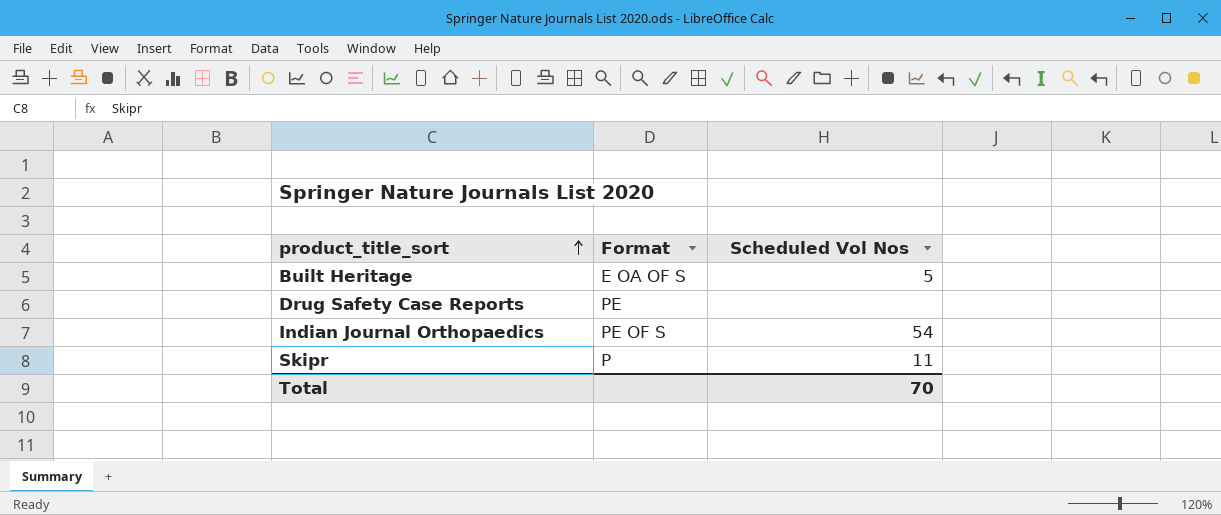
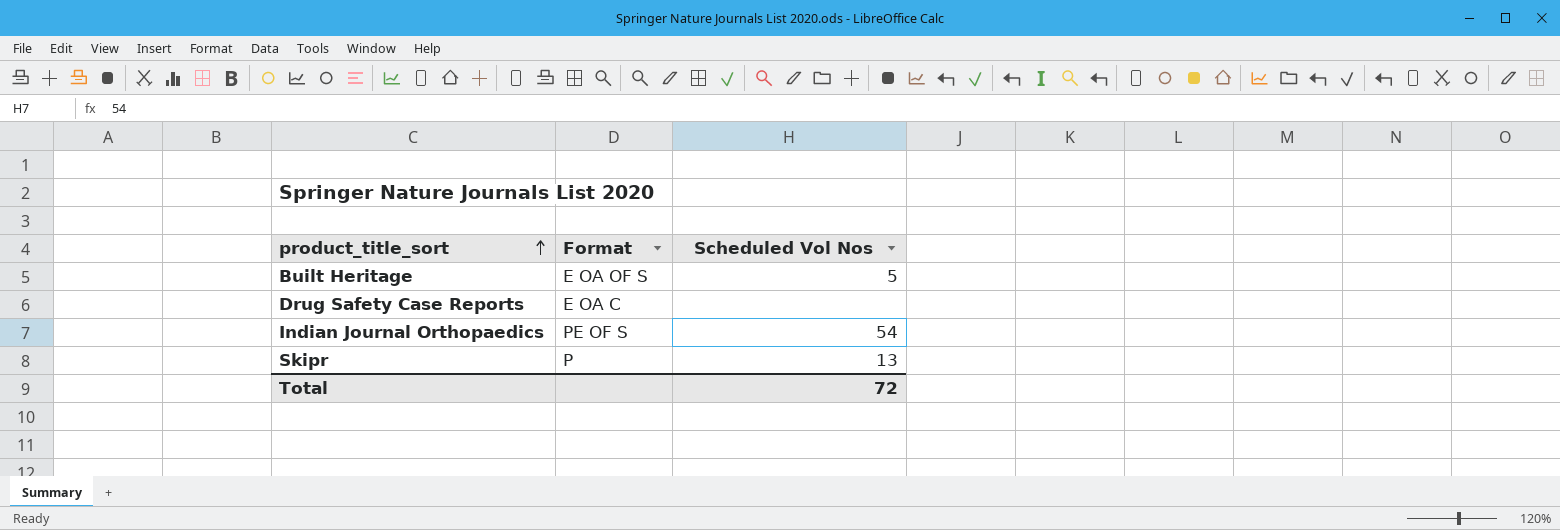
Drug Safety Case Reports | Format: PE -> E OA C
Skipr | Scheduled Vol Nos: 11 -> 13
Total | Scheduled Vol Nos: 70 -> 72

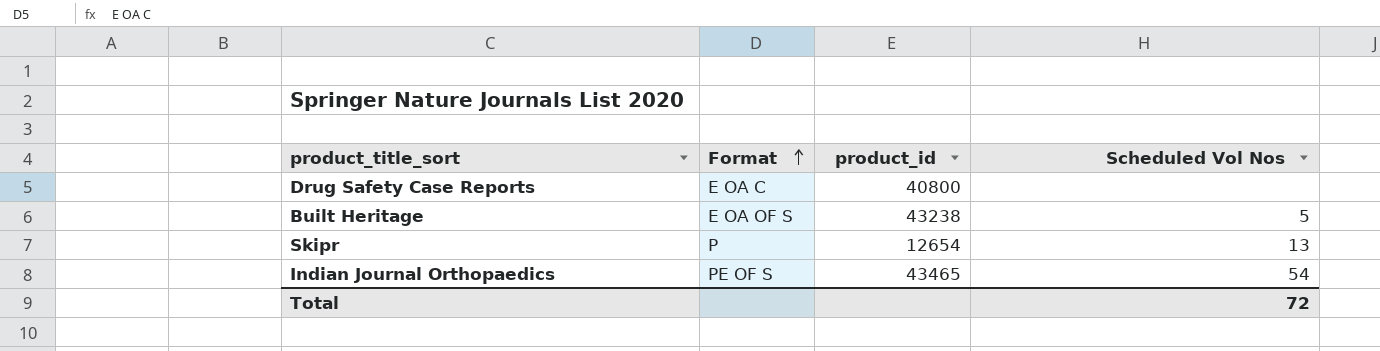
row order: product_title_sort ascending -> Format ascending
column product_id | position: none -> 3

